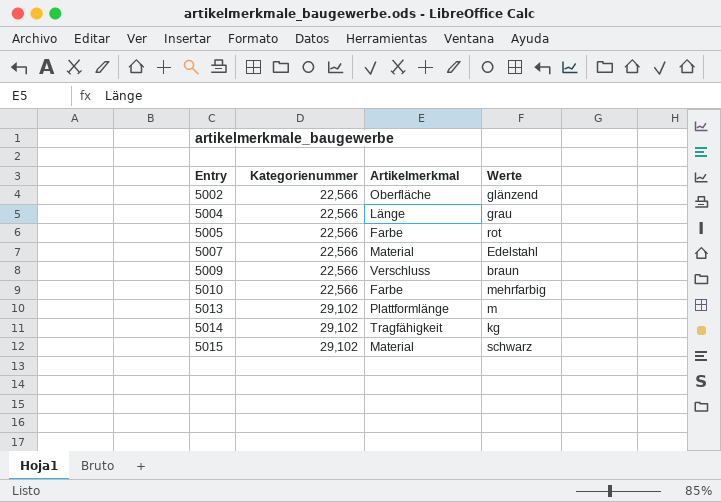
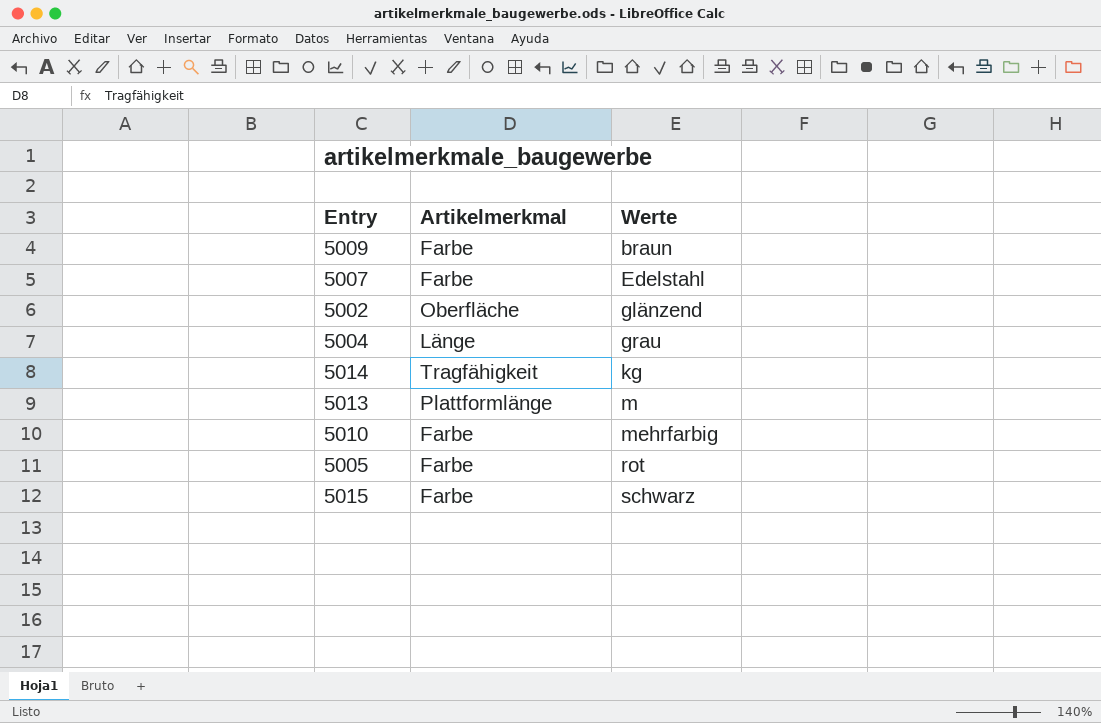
row order: Entry ascending -> Werte ascending
column Kategorienummer | position: 2 -> none
5009 | Artikelmerkmal: Verschluss -> Farbe
5007 | Artikelmerkmal: Material -> Farbe
5015 | Artikelmerkmal: Material -> Farbe

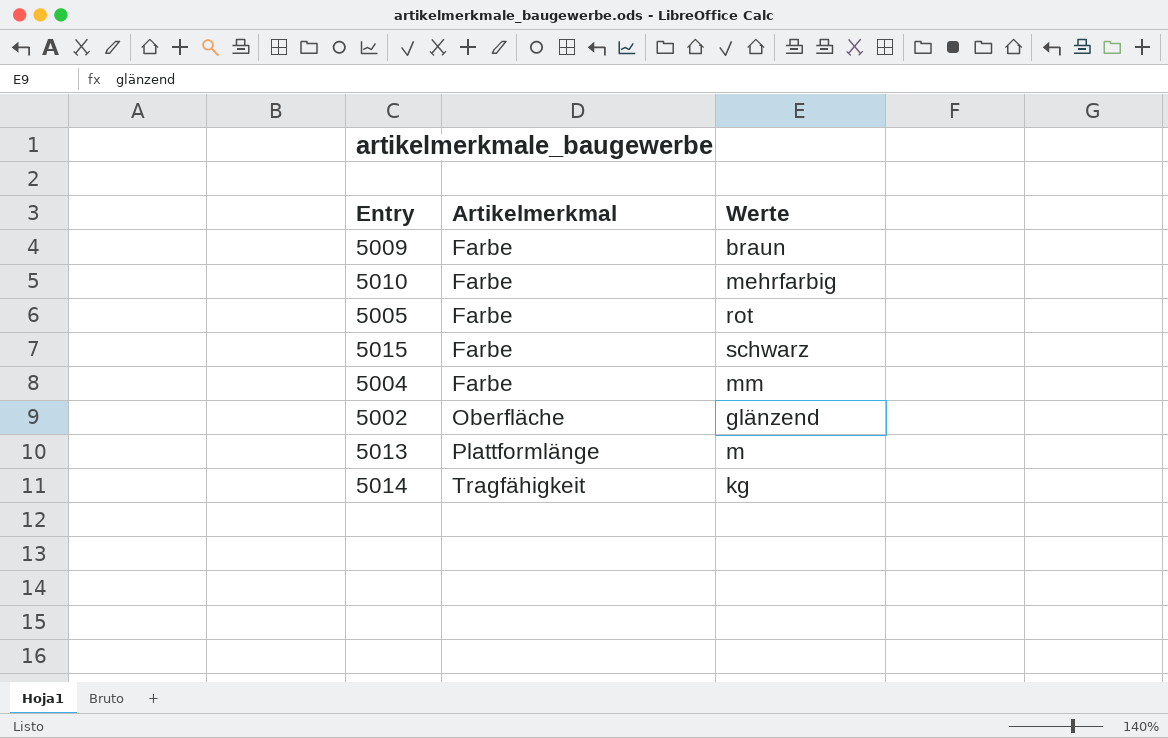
row order: Werte ascending -> Artikelmerkmal ascending
row 5007: Farbe | Edelstahl -> none
5004 | Artikelmerkmal: Länge -> Farbe
5004 | Werte: grau -> mm

